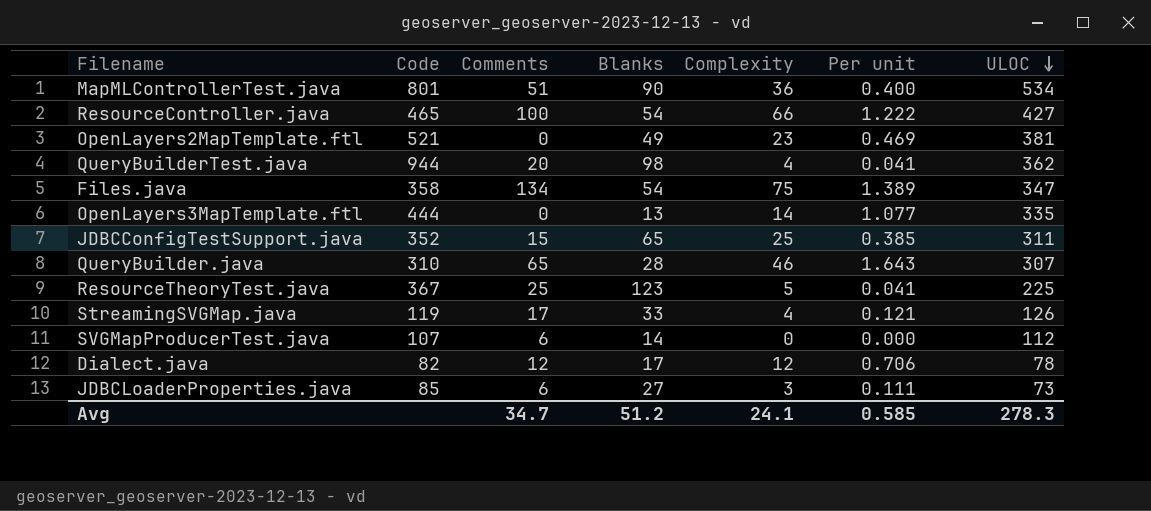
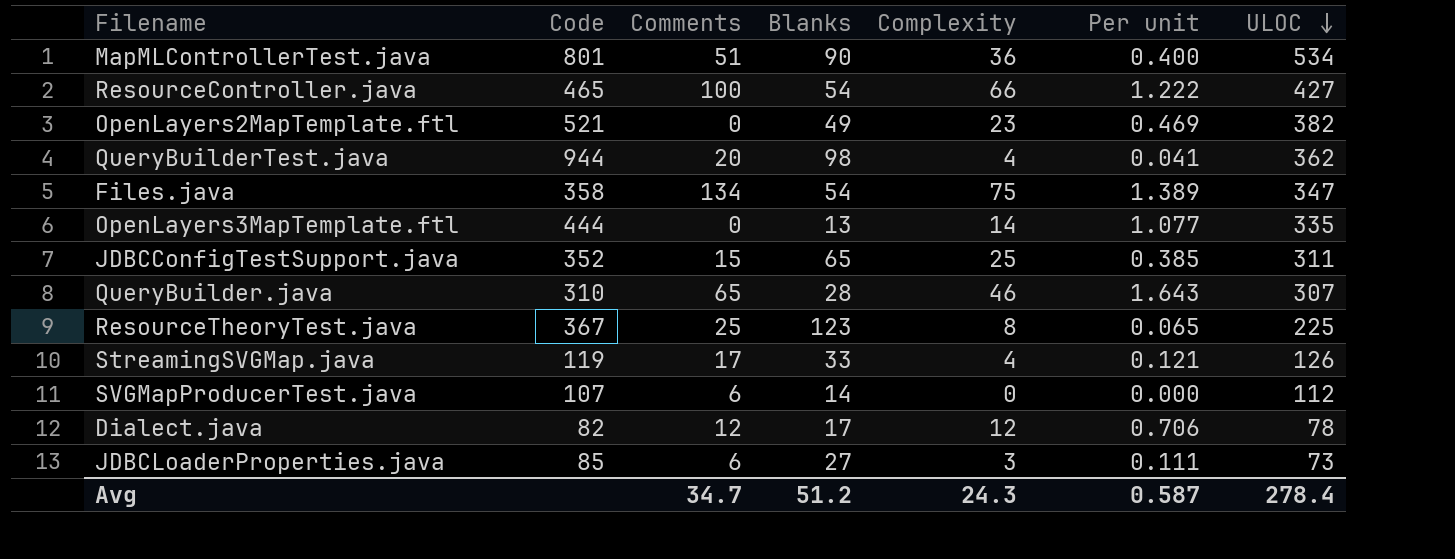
OpenLayers2MapTemplate.ftl | ULOC: 381 -> 382
ResourceTheoryTest.java | Complexity: 5 -> 8
ResourceTheoryTest.java | Per unit: 0.041 -> 0.065
Avg | Complexity: 24.1 -> 24.3
Avg | Per unit: 0.585 -> 0.587
Avg | ULOC: 278.3 -> 278.4

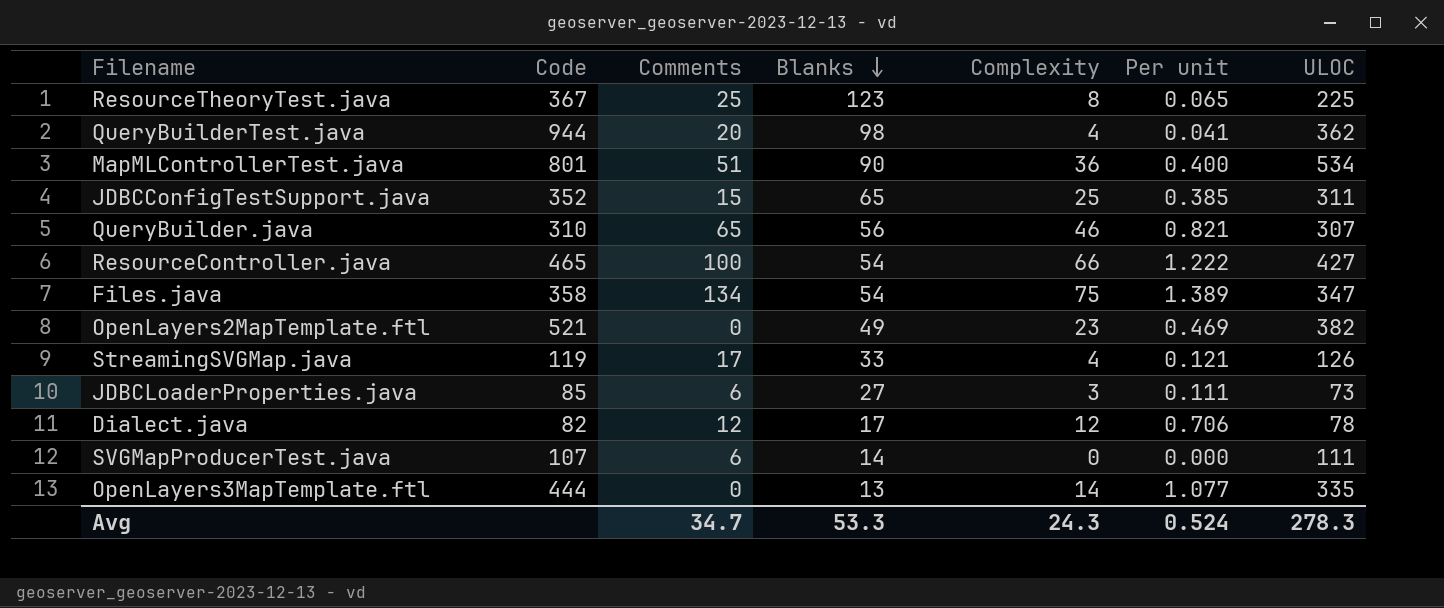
row order: ULOC descending -> Blanks descending
QueryBuilder.java | Blanks: 28 -> 56
QueryBuilder.java | Per unit: 1.643 -> 0.821
SVGMapProducerTest.java | ULOC: 112 -> 111
Avg | Blanks: 51.2 -> 53.3
Avg | Per unit: 0.587 -> 0.524
Avg | ULOC: 278.4 -> 278.3

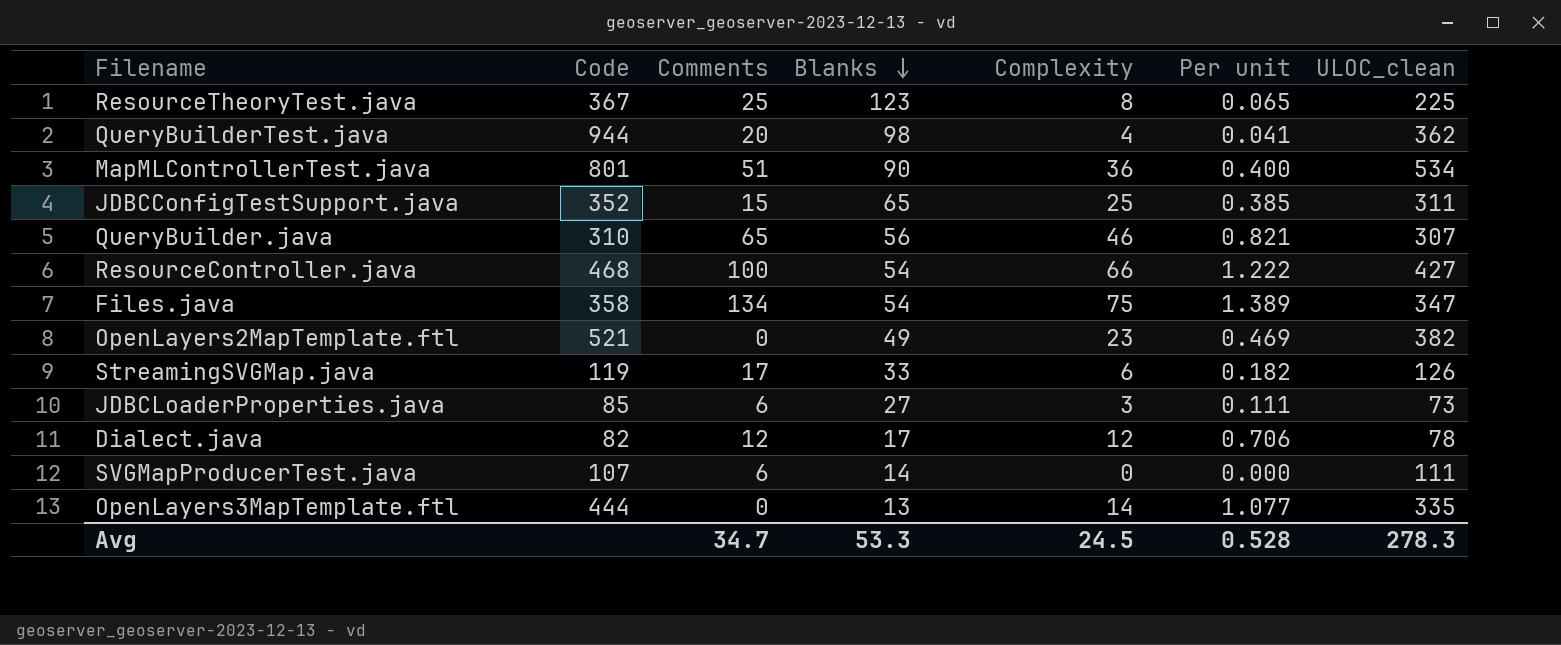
column name: ULOC -> ULOC_clean
ResourceController.java | Code: 465 -> 468
StreamingSVGMap.java | Complexity: 4 -> 6
StreamingSVGMap.java | Per unit: 0.121 -> 0.182
Avg | Complexity: 24.3 -> 24.5
Avg | Per unit: 0.524 -> 0.528

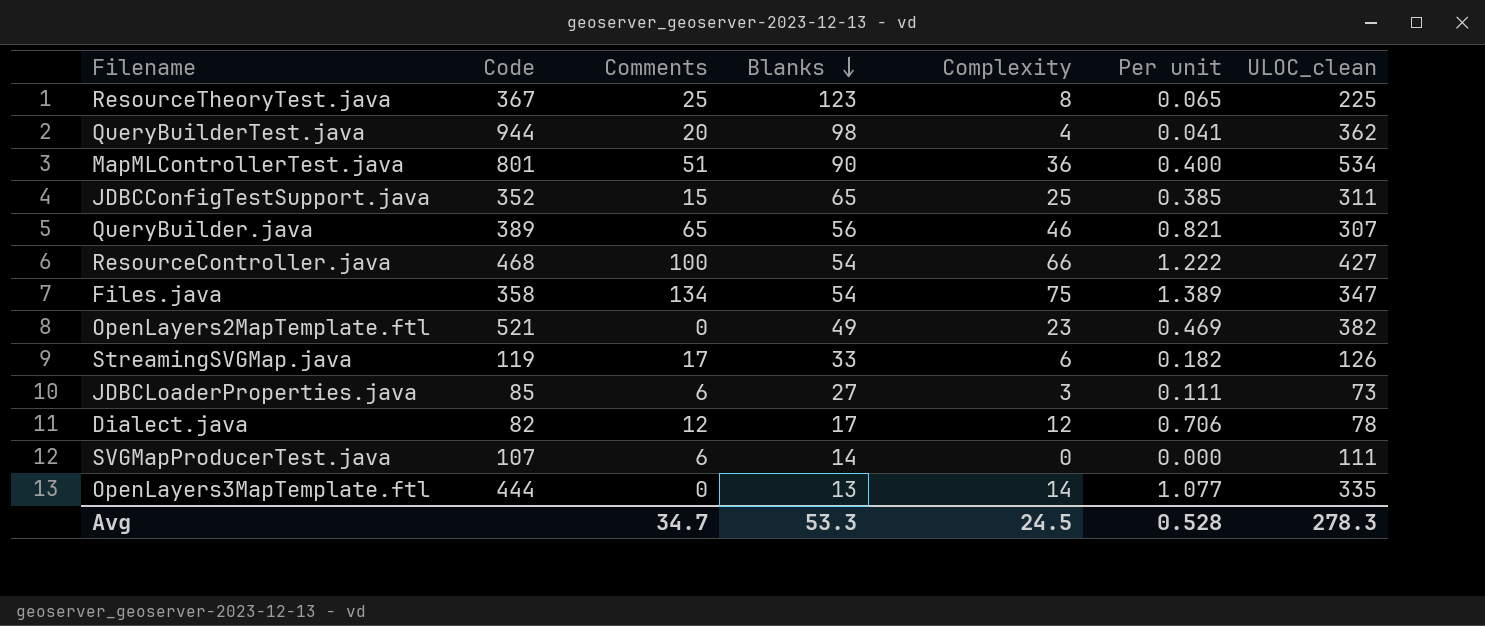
QueryBuilder.java | Code: 310 -> 389

